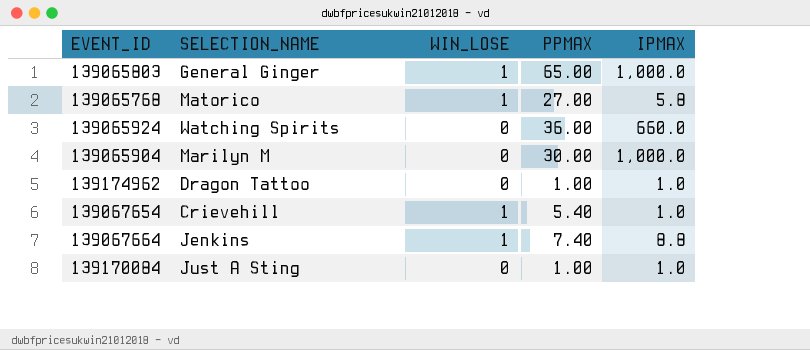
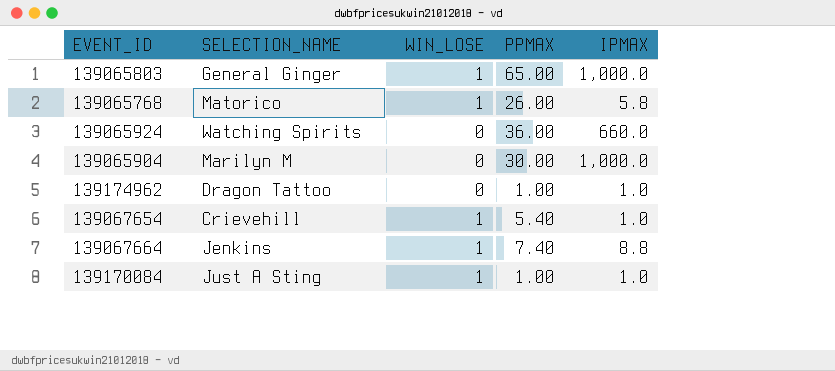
139065768 | PPMAX: 27.00 -> 26.00
139170084 | WIN_LOSE: 0 -> 1

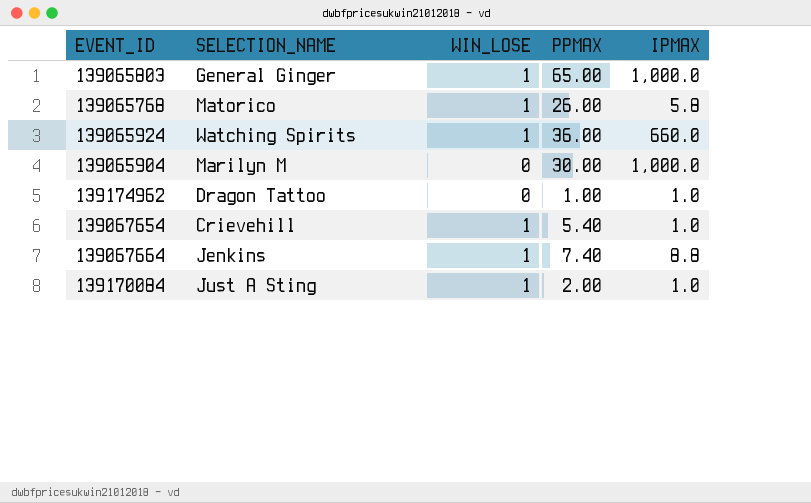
139065924 | WIN_LOSE: 0 -> 1
139170084 | PPMAX: 1.00 -> 2.00

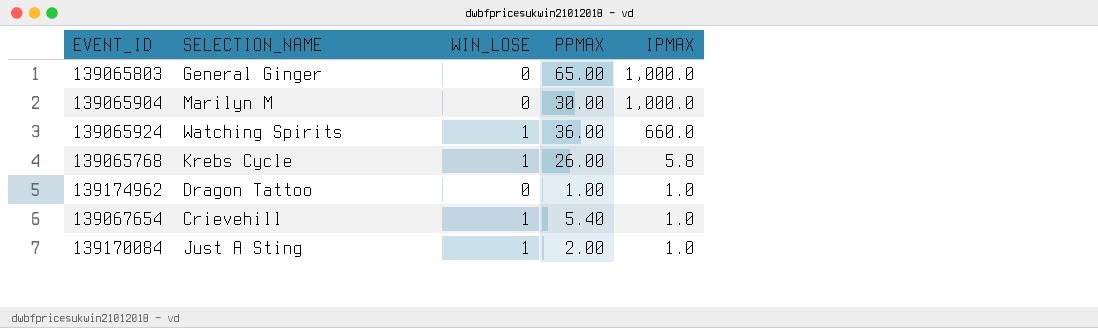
row order: none -> IPMAX descending
row 139067664: Jenkins | 1 | 7.40 | 8.8 -> none
139065803 | WIN_LOSE: 1 -> 0
139065768 | SELECTION_NAME: Matorico -> Krebs Cycle

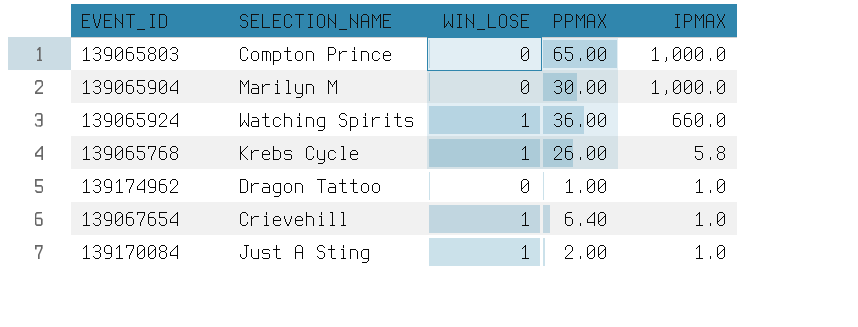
139065803 | SELECTION_NAME: General Ginger -> Compton Prince
139067654 | PPMAX: 5.40 -> 6.40

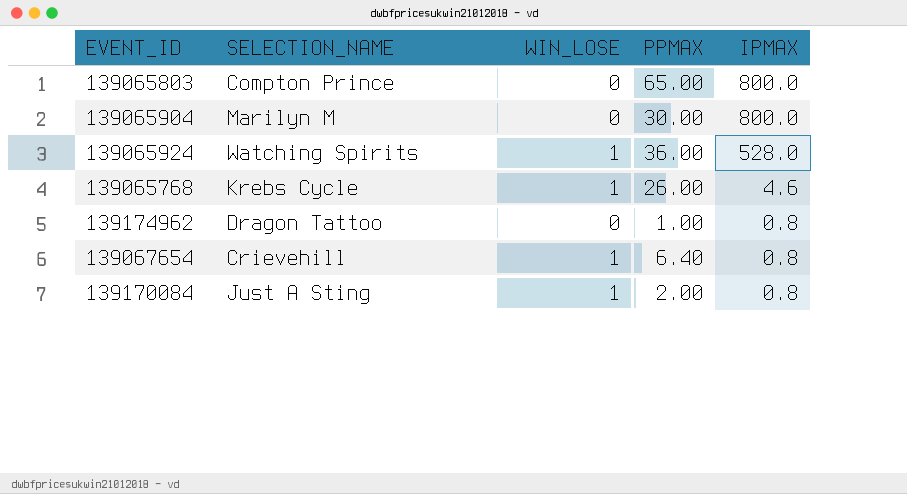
139065803 | IPMAX: 1,000.0 -> 800.0
139065904 | IPMAX: 1,000.0 -> 800.0
139065924 | IPMAX: 660.0 -> 528.0
139065768 | IPMAX: 5.8 -> 4.6
139174962 | IPMAX: 1.0 -> 0.8
139067654 | IPMAX: 1.0 -> 0.8
139170084 | IPMAX: 1.0 -> 0.8

